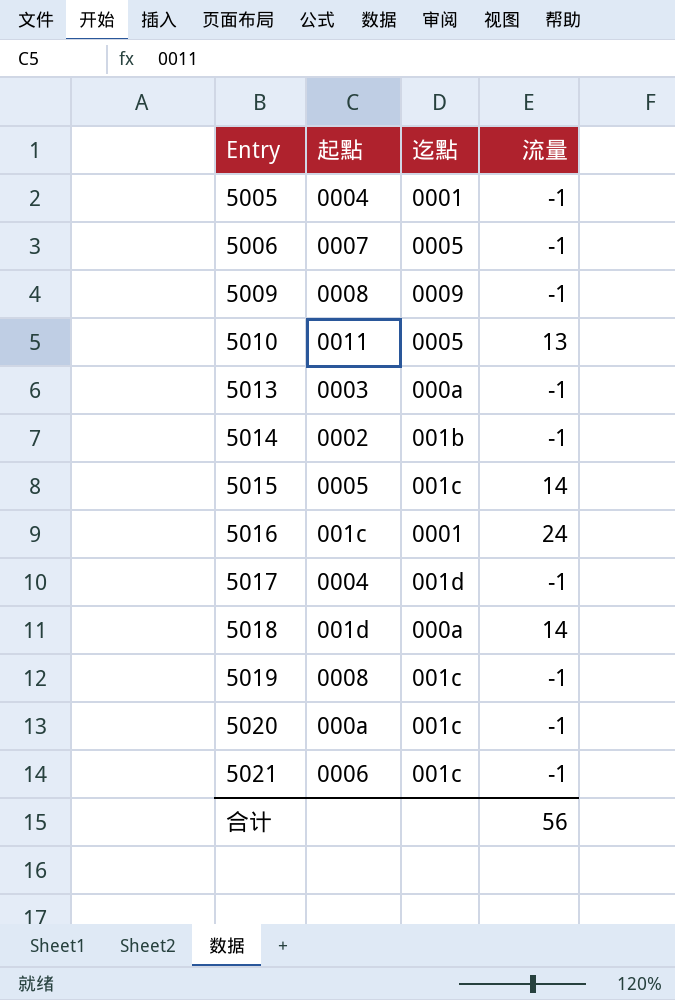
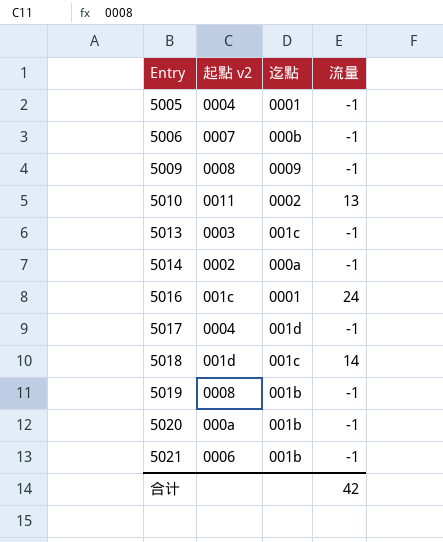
column name: 起點 -> 起點 v2
row 5015: 0005 | 001c | 14 -> none
5006 | 迄點: 0005 -> 000b
5010 | 迄點: 0005 -> 0002
5013 | 迄點: 000a -> 001c
5014 | 迄點: 001b -> 000a
5018 | 迄點: 000a -> 001c
5019 | 迄點: 001c -> 001b
5020 | 迄點: 001c -> 001b
5021 | 迄點: 001c -> 001b
合计 | 流量: 56 -> 42

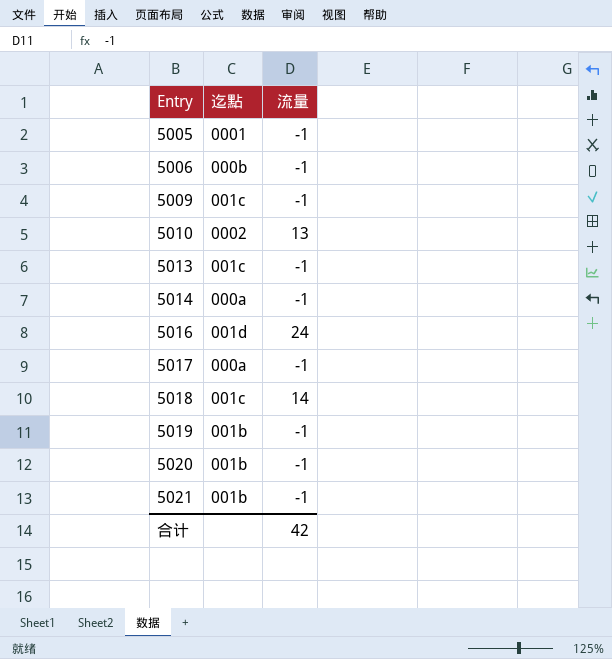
column 起點 v2 | position: 2 -> none
5009 | 迄點: 0009 -> 001c
5016 | 迄點: 0001 -> 001d
5017 | 迄點: 001d -> 000a

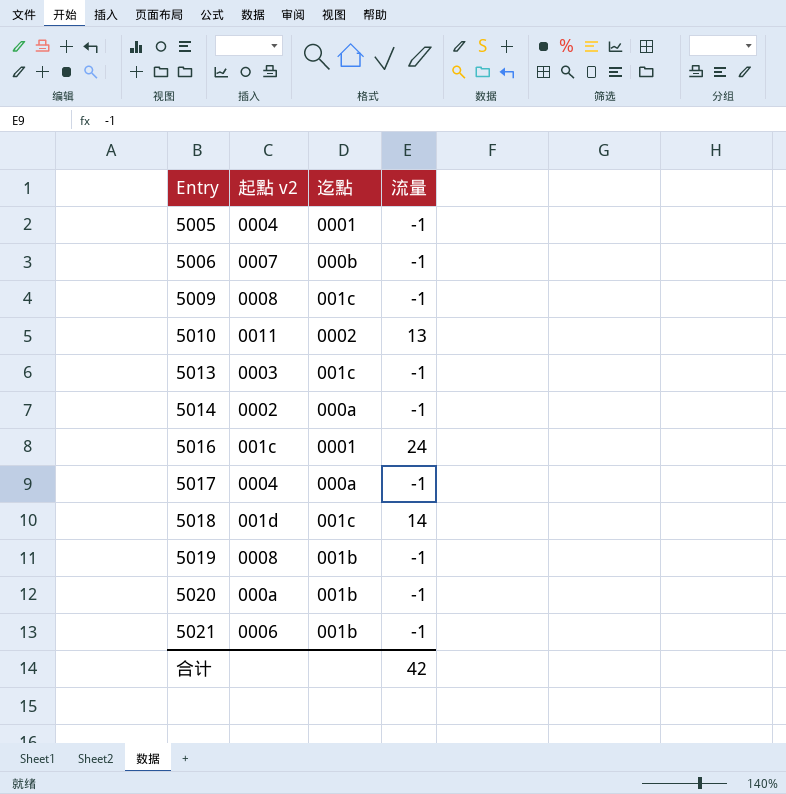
column 起點 v2 | position: none -> 2
5016 | 迄點: 001d -> 0001

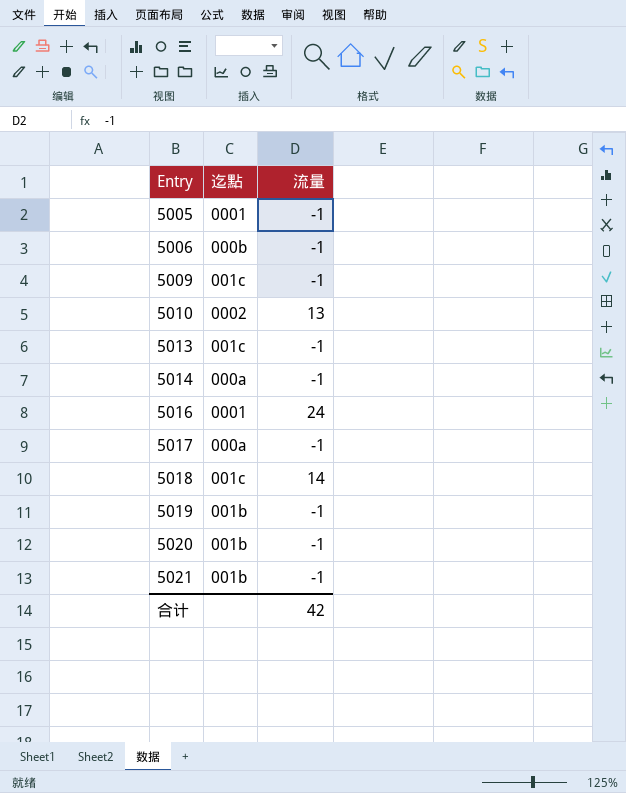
column 起點 v2 | position: 2 -> none

